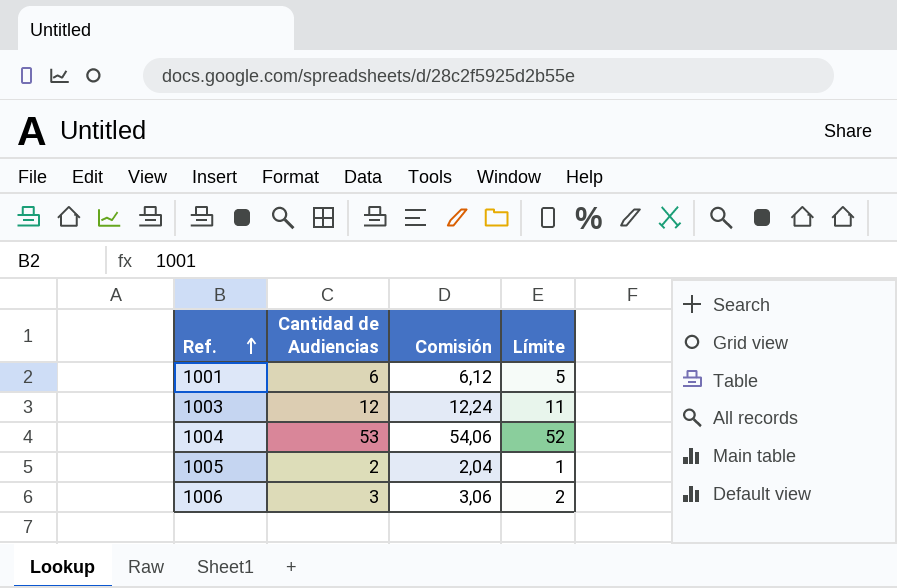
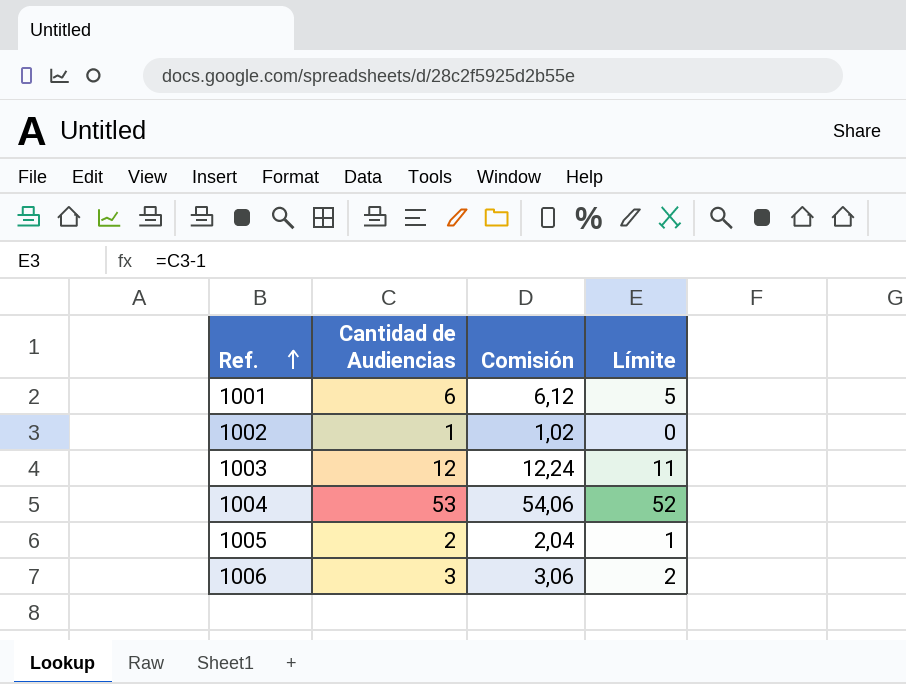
row 1002: none -> 1 | 1,02 | 0

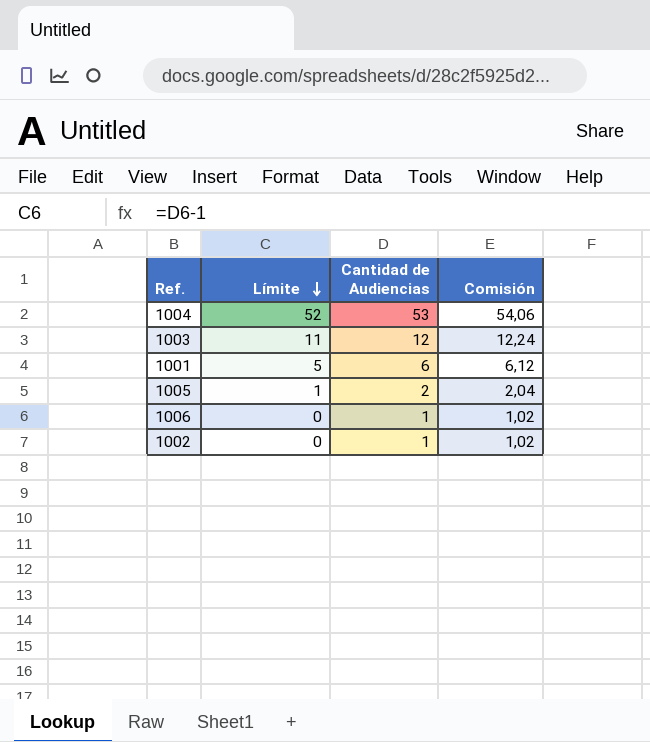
row order: Ref. ascending -> Límite descending
column Límite | position: 4 -> 2
1006 | Límite: 2 -> 0
1006 | Cantidad de Audiencias: 3 -> 1
1006 | Comisión: 3,06 -> 1,02

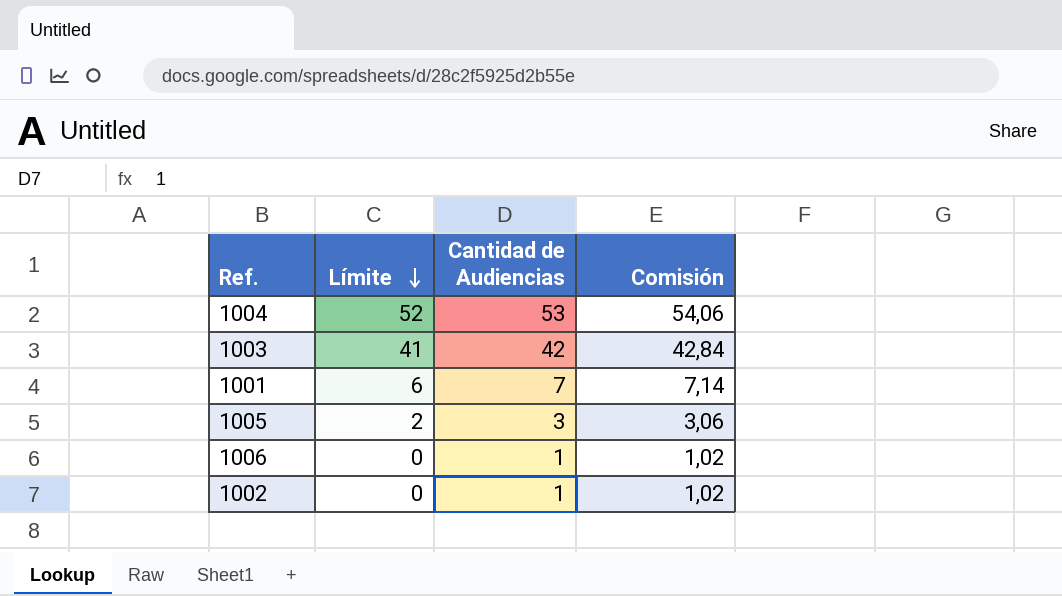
1003 | Límite: 11 -> 41
1003 | Cantidad de Audiencias: 12 -> 42
1003 | Comisión: 12,24 -> 42,84
1001 | Límite: 5 -> 6
1001 | Cantidad de Audiencias: 6 -> 7
1001 | Comisión: 6,12 -> 7,14
1005 | Límite: 1 -> 2
1005 | Cantidad de Audiencias: 2 -> 3
1005 | Comisión: 2,04 -> 3,06

